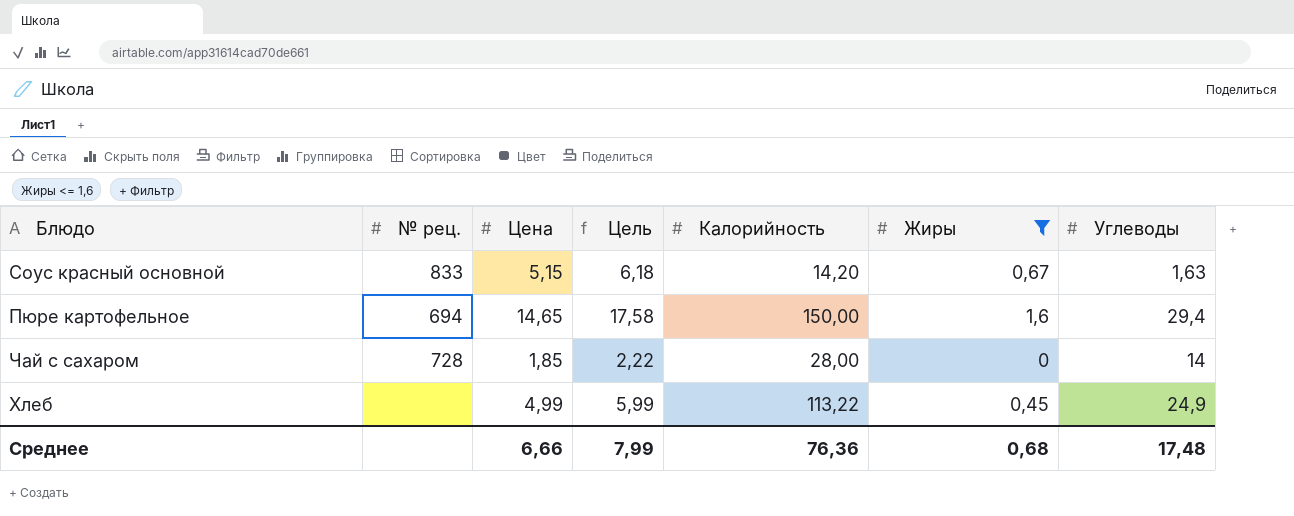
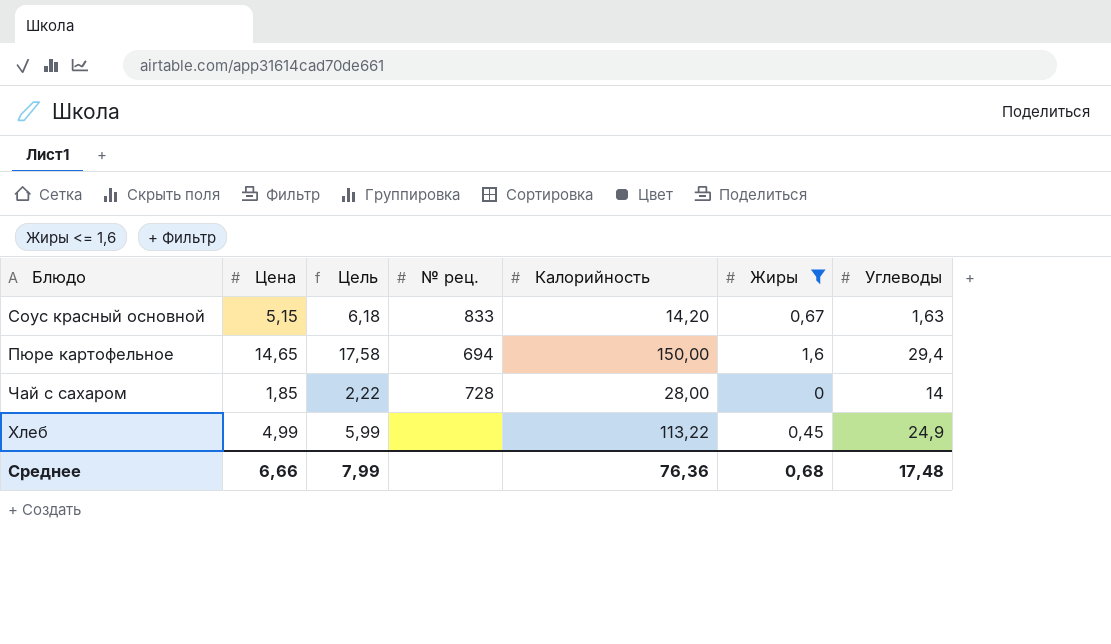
column № рец. | position: 2 -> 4

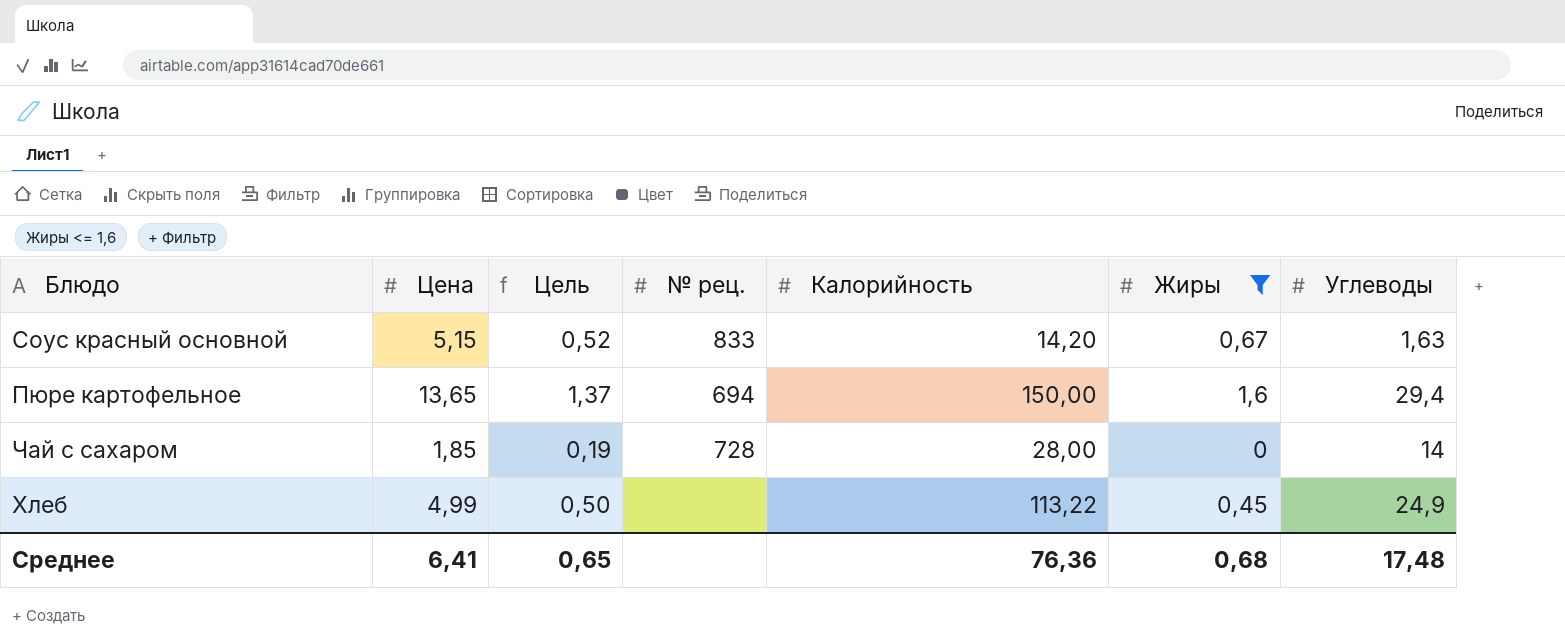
column Цель | formula: [Цена] * 1,2 -> [Цена] * 0,1
Пюре картофельное | Цена: 14,65 -> 13,65
Среднее | Цена: 6,66 -> 6,41
Среднее | Цель: 7,99 -> 0,65

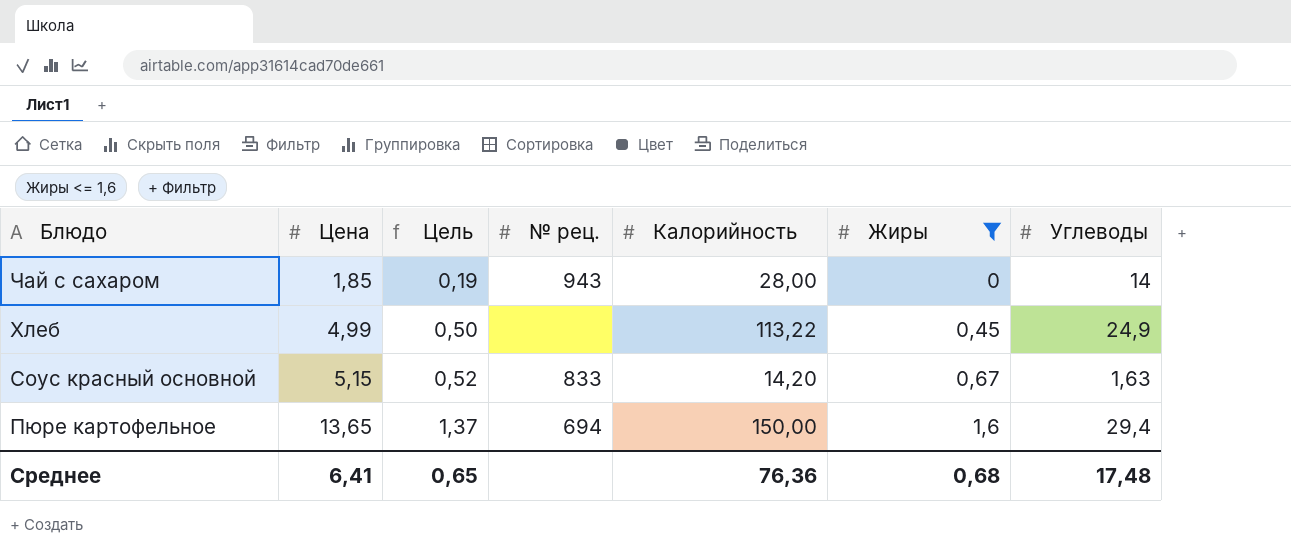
row order: none -> Блюдо descending
Чай с сахаром | № рец.: 728 -> 943

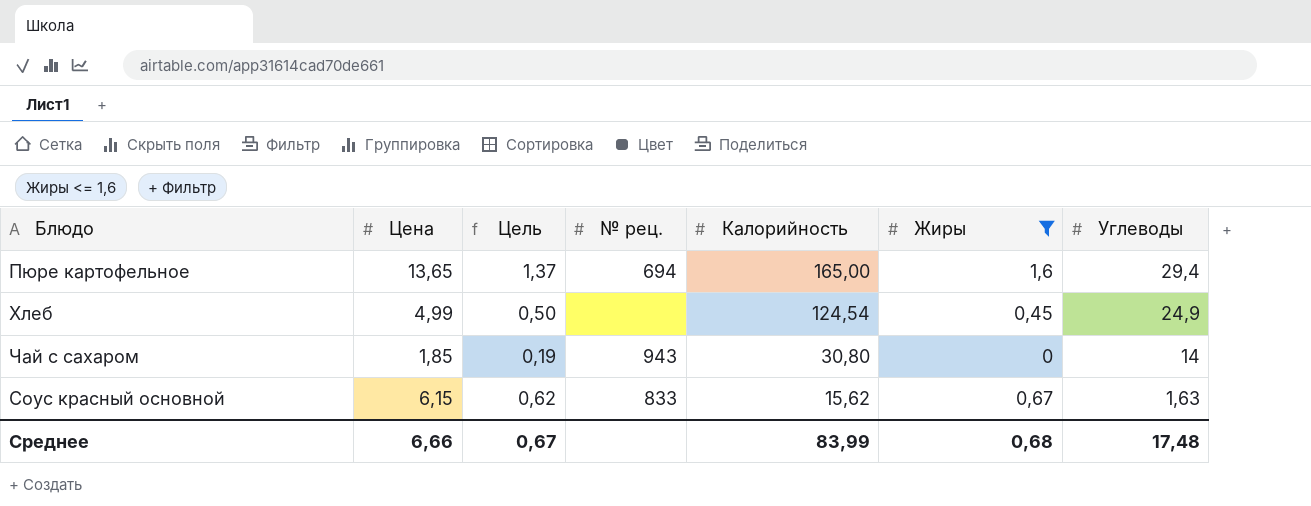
row order: Блюдо descending -> Калорийность descending
Пюре картофельное | Калорийность: 150,00 -> 165,00
Хлеб | Калорийность: 113,22 -> 124,54
Чай с сахаром | Калорийность: 28,00 -> 30,80
Соус красный основной | Цена: 5,15 -> 6,15
Соус красный основной | Цель: 0,52 -> 0,62
Соус красный основной | Калорийность: 14,20 -> 15,62
Среднее | Цена: 6,41 -> 6,66
Среднее | Цель: 0,65 -> 0,67
Среднее | Калорийность: 76,36 -> 83,99

